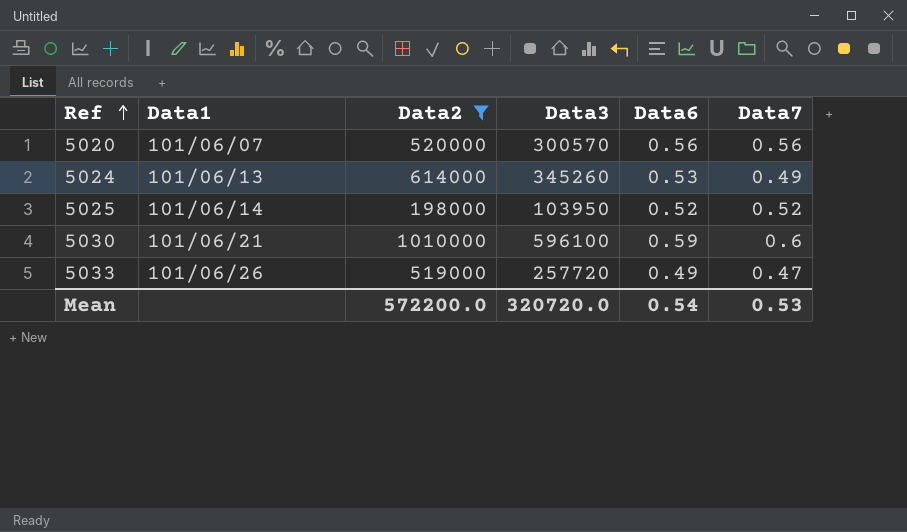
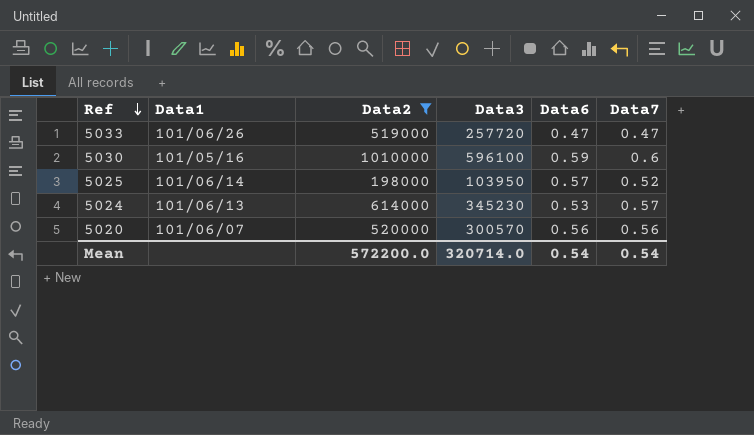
row order: Ref ascending -> Ref descending
5033 | Data6: 0.49 -> 0.47
5030 | Data1: 101/06/21 -> 101/05/16
5025 | Data6: 0.52 -> 0.57
5024 | Data3: 345260 -> 345230
5024 | Data7: 0.49 -> 0.57
Mean | Data3: 320720.0 -> 320714.0
Mean | Data7: 0.53 -> 0.54

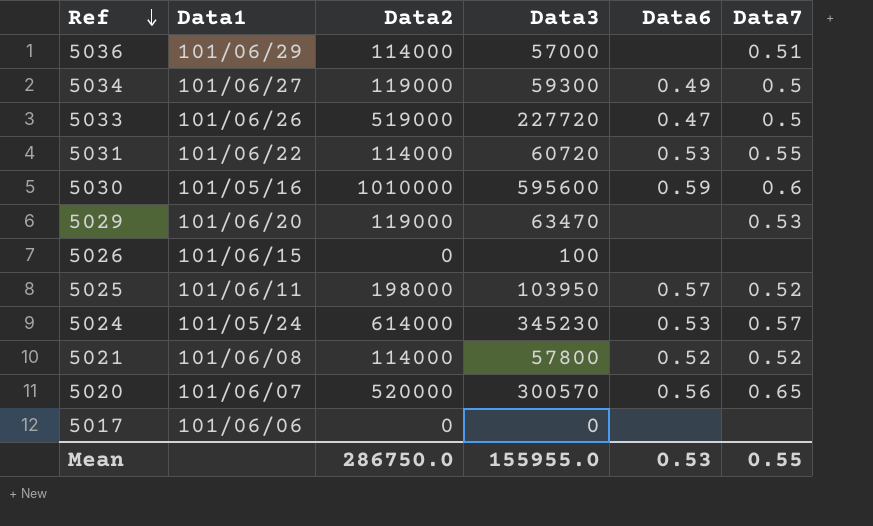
filter: Data2 >= 198000 -> none
5033 | Data3: 257720 -> 227720
5033 | Data7: 0.47 -> 0.5
5030 | Data3: 596100 -> 595600
5025 | Data1: 101/06/14 -> 101/06/11
5024 | Data1: 101/06/13 -> 101/05/24
5020 | Data7: 0.56 -> 0.65
Mean | Data2: 572200.0 -> 286750.0
Mean | Data3: 320714.0 -> 155955.0
Mean | Data6: 0.54 -> 0.53
Mean | Data7: 0.54 -> 0.55

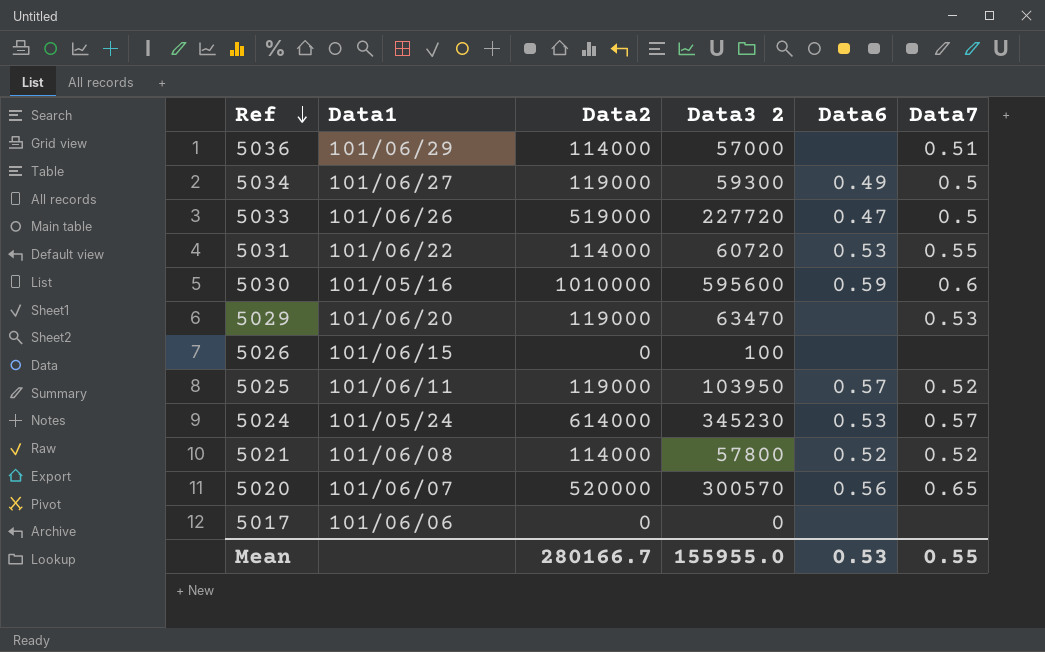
column name: Data3 -> Data3 2
5025 | Data2: 198000 -> 119000
Mean | Data2: 286750.0 -> 280166.7

